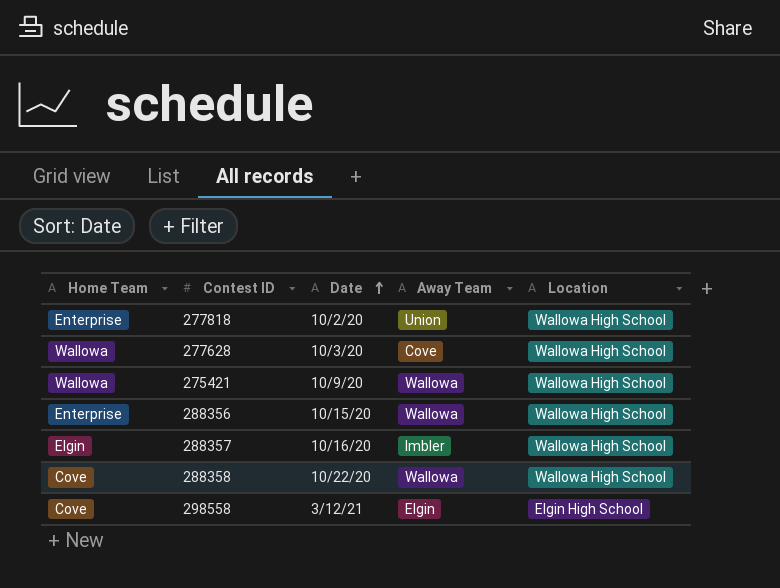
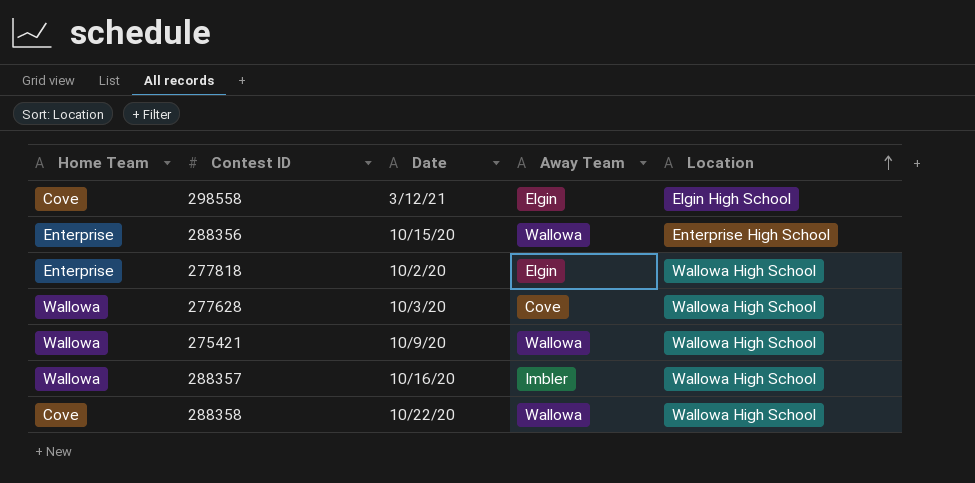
row order: Date ascending -> Location ascending
288356 | Location: Wallowa High School -> Enterprise High School
277818 | Away Team: Union -> Elgin
288357 | Home Team: Elgin -> Wallowa

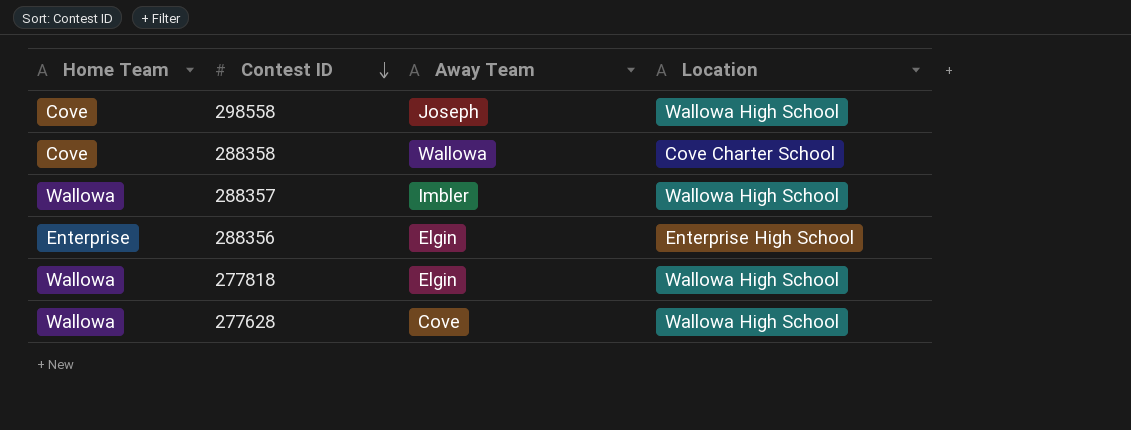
row order: Location ascending -> Contest ID descending
column Date | position: 3 -> none
row 275421: Wallowa | 10/9/20 | Wallowa | Wallowa High School -> none
298558 | Away Team: Elgin -> Joseph
298558 | Location: Elgin High School -> Wallowa High School
288358 | Location: Wallowa High School -> Cove Charter School
288356 | Away Team: Wallowa -> Elgin
277818 | Home Team: Enterprise -> Wallowa

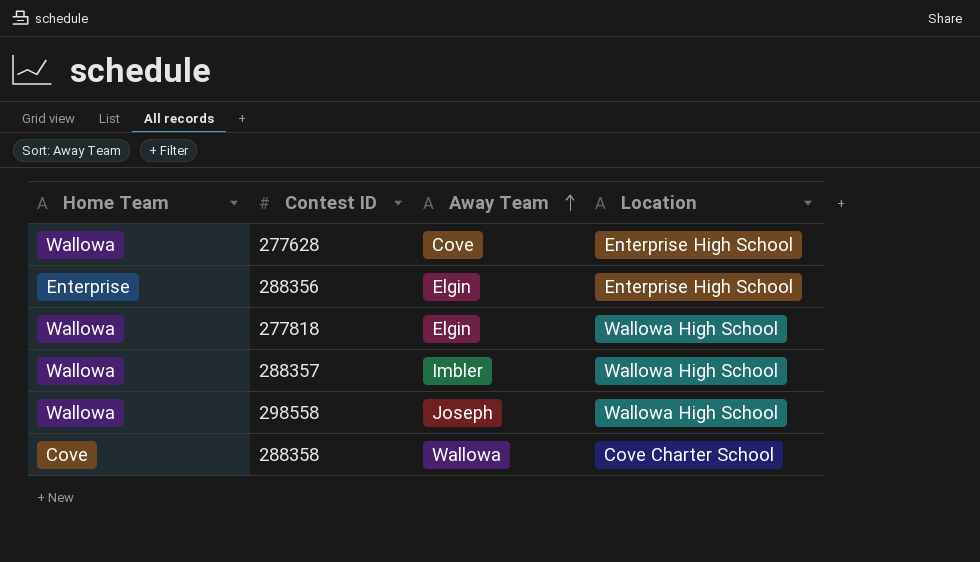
row order: Contest ID descending -> Away Team ascending
277628 | Location: Wallowa High School -> Enterprise High School
298558 | Home Team: Cove -> Wallowa

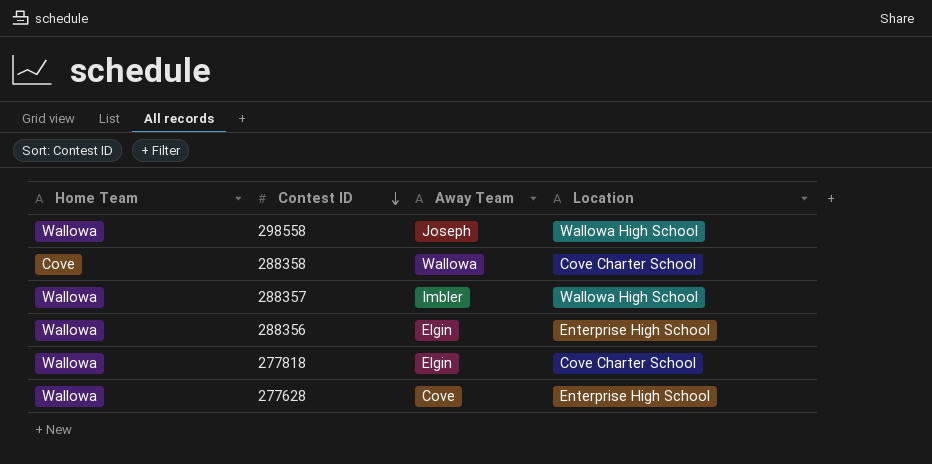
row order: Away Team ascending -> Contest ID descending
288356 | Home Team: Enterprise -> Wallowa
277818 | Location: Wallowa High School -> Cove Charter School

